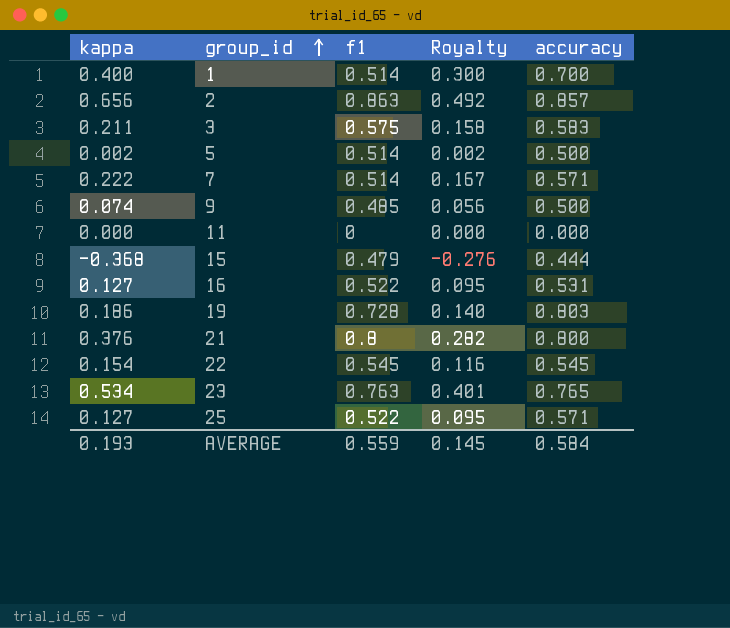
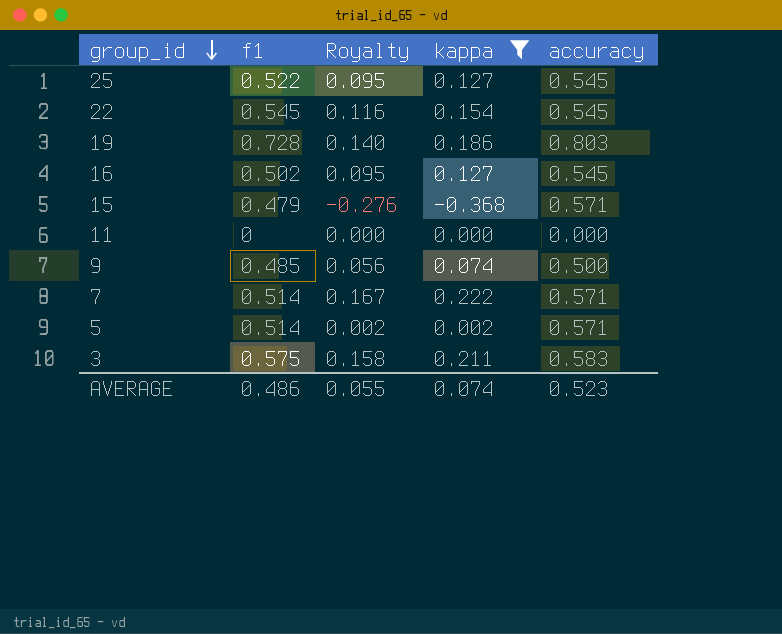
filter: none -> kappa <= 0.222
row order: group_id ascending -> group_id descending
column kappa | position: 1 -> 4
25 | accuracy: 0.571 -> 0.545
16 | f1: 0.522 -> 0.502
16 | accuracy: 0.531 -> 0.545
15 | accuracy: 0.444 -> 0.571
5 | accuracy: 0.500 -> 0.571
AVERAGE | f1: 0.559 -> 0.486
AVERAGE | Royalty: 0.145 -> 0.055
AVERAGE | kappa: 0.193 -> 0.074
AVERAGE | accuracy: 0.584 -> 0.523

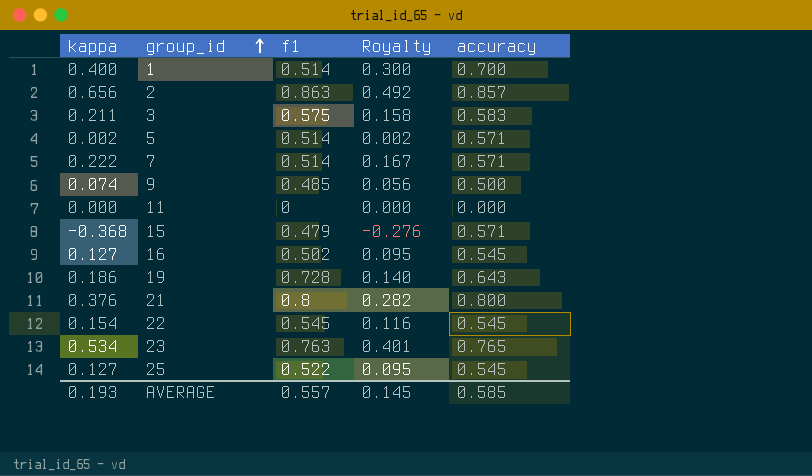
filter: kappa <= 0.222 -> none
row order: group_id descending -> group_id ascending
column kappa | position: 4 -> 1
19 | accuracy: 0.803 -> 0.643
AVERAGE | kappa: 0.074 -> 0.193
AVERAGE | f1: 0.486 -> 0.557
AVERAGE | Royalty: 0.055 -> 0.145
AVERAGE | accuracy: 0.523 -> 0.585

